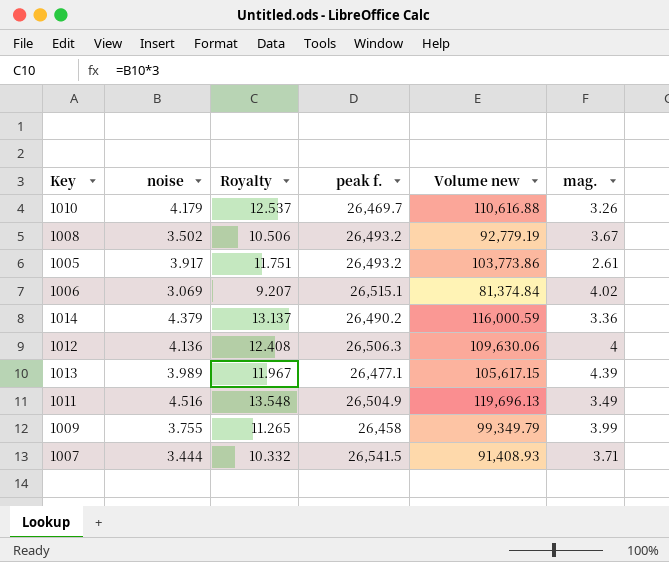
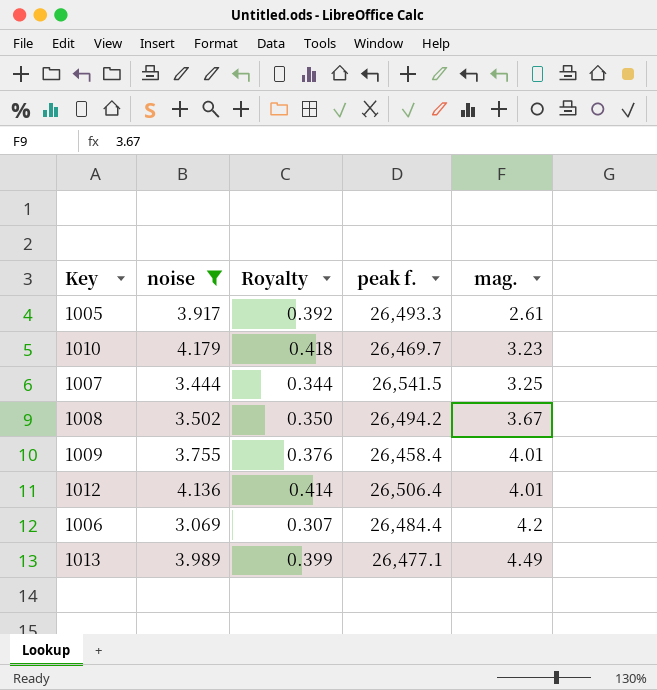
filter: none -> noise <= 4.179
row order: none -> mag. ascending
column Volume new | formula: [noise] * [peak f.] -> none
column Royalty | formula: [noise] * 3 -> [noise] * 0.1
1005 | peak f.: 26,493.2 -> 26,493.3
1010 | mag.: 3.26 -> 3.23
1007 | mag.: 3.71 -> 3.25
1008 | peak f.: 26,493.2 -> 26,494.2
1009 | peak f.: 26,458 -> 26,458.4
1009 | mag.: 3.99 -> 4.01
1012 | peak f.: 26,506.3 -> 26,506.4
1012 | mag.: 4 -> 4.01
1006 | peak f.: 26,515.1 -> 26,484.4
1006 | mag.: 4.02 -> 4.2
1013 | mag.: 4.39 -> 4.49

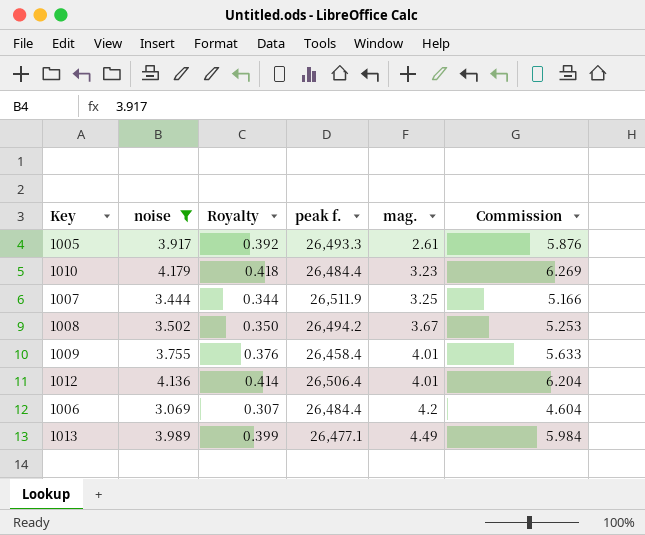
column Commission | formula: none -> [noise] * 1.5
1010 | peak f.: 26,469.7 -> 26,484.4
1007 | peak f.: 26,541.5 -> 26,511.9

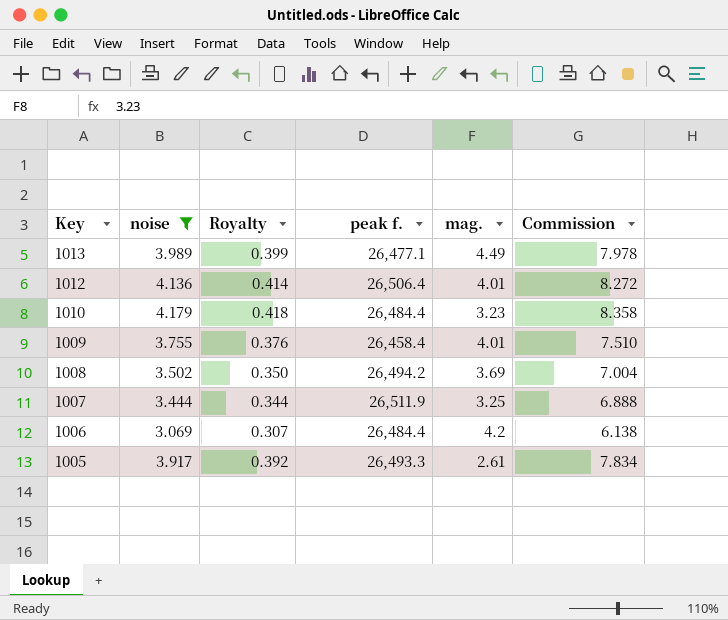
row order: mag. ascending -> Key descending
column Commission | formula: [noise] * 1.5 -> [noise] * 2
1008 | mag.: 3.67 -> 3.69

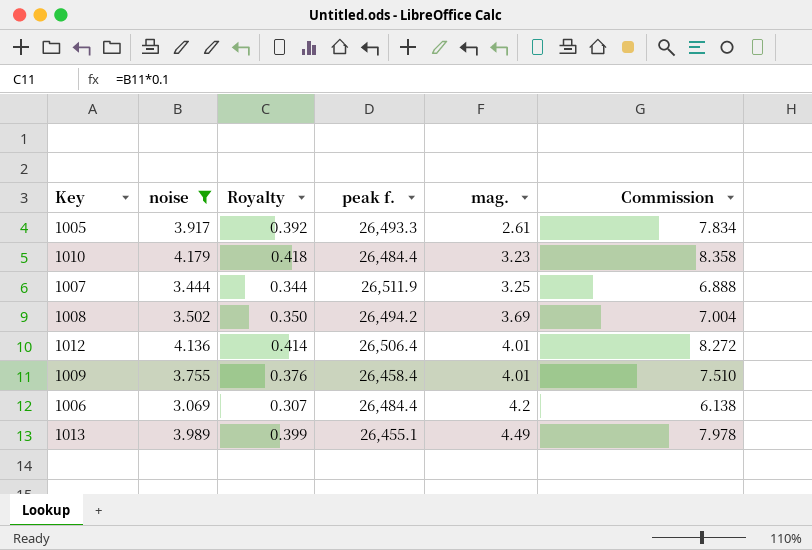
row order: Key descending -> mag. ascending
1013 | peak f.: 26,477.1 -> 26,455.1

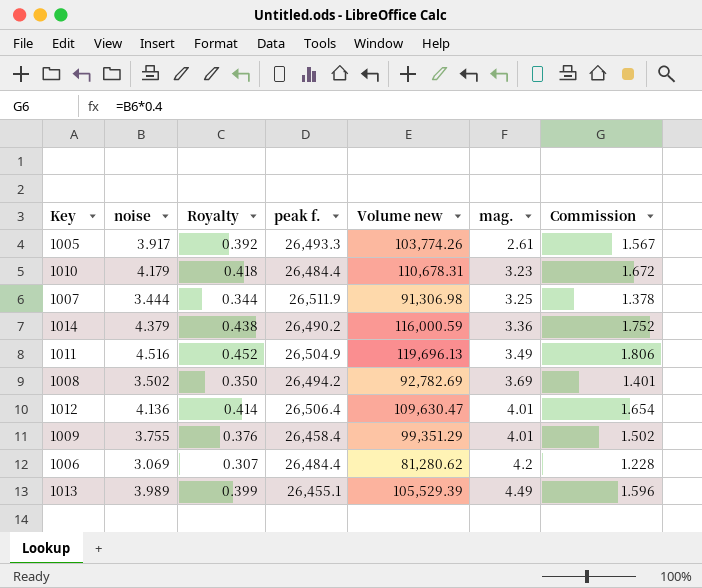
filter: noise <= 4.179 -> none
column Volume new | formula: none -> [noise] * [peak f.]
column Commission | formula: [noise] * 2 -> [noise] * 0.4

